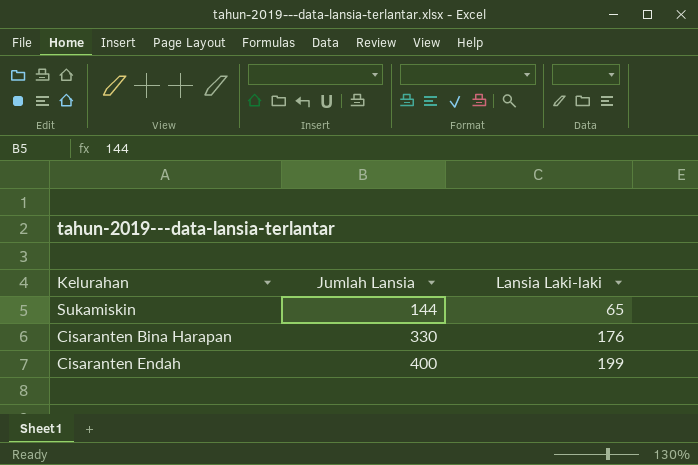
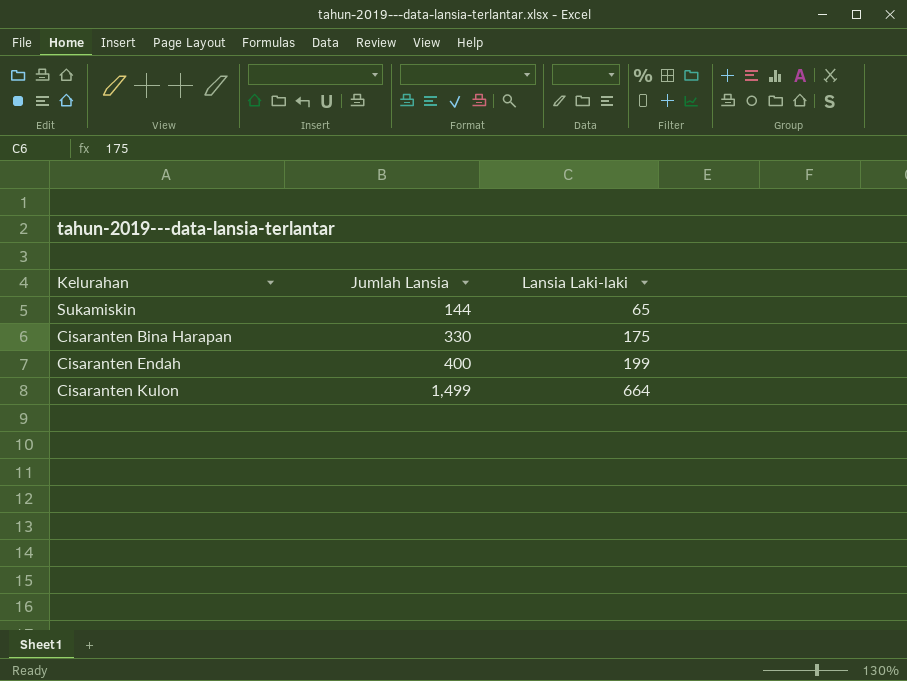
Cisaranten Bina Harapan | Lansia Laki-laki: 176 -> 175
row Cisaranten Kulon: none -> 1,499 | 664

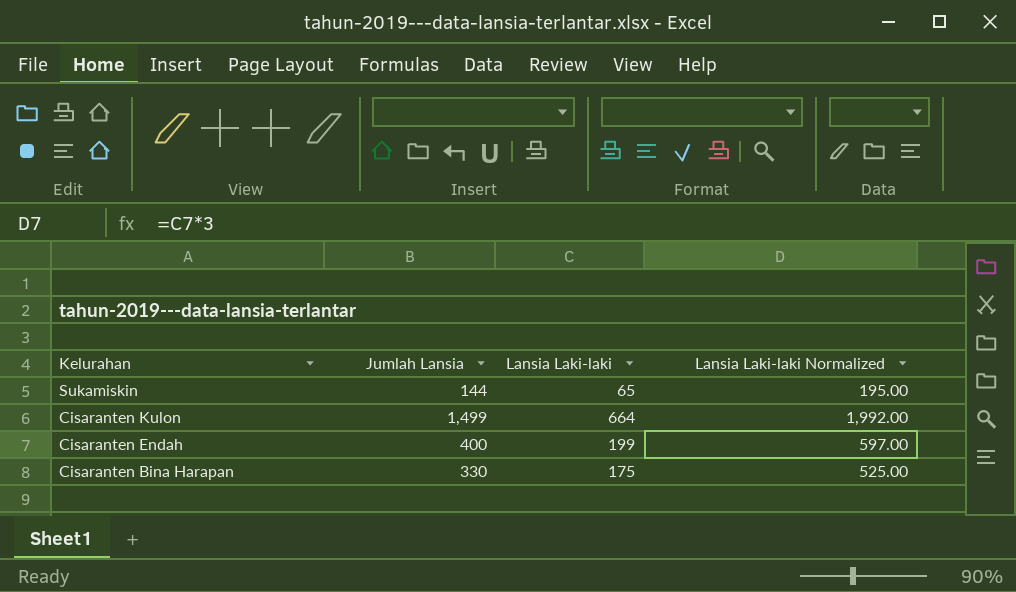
row order: Jumlah Lansia ascending -> Kelurahan descending
column Lansia Laki-laki Normalized | formula: none -> [Lansia Laki-laki] * 3

